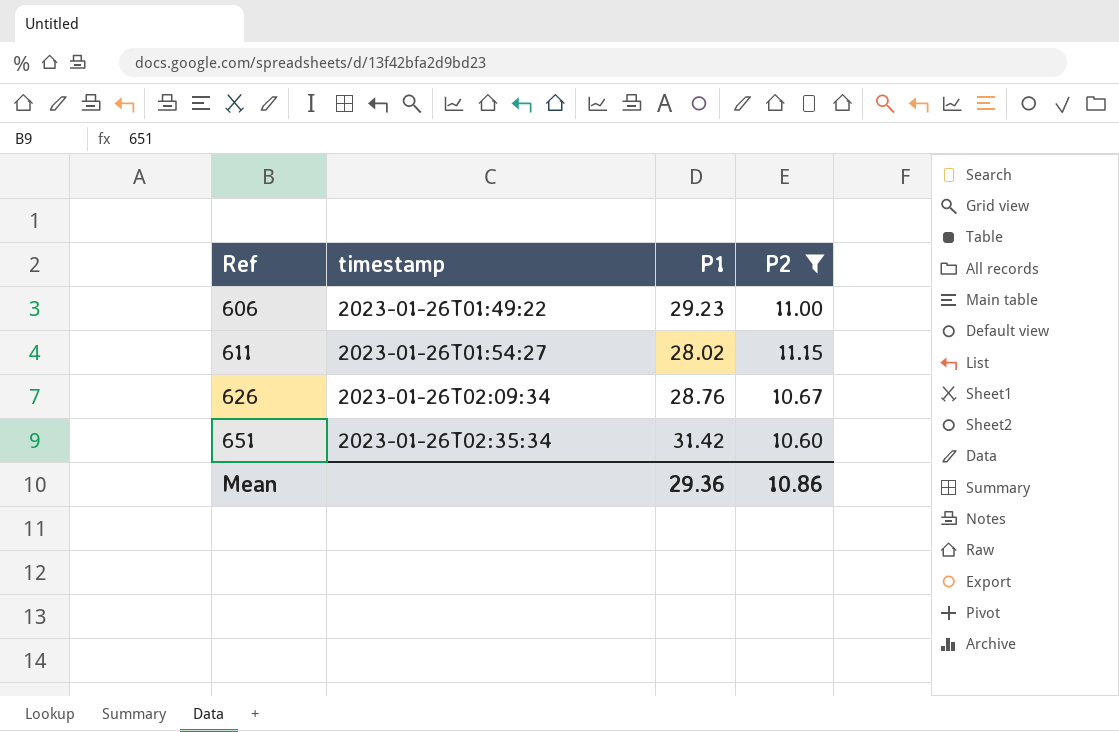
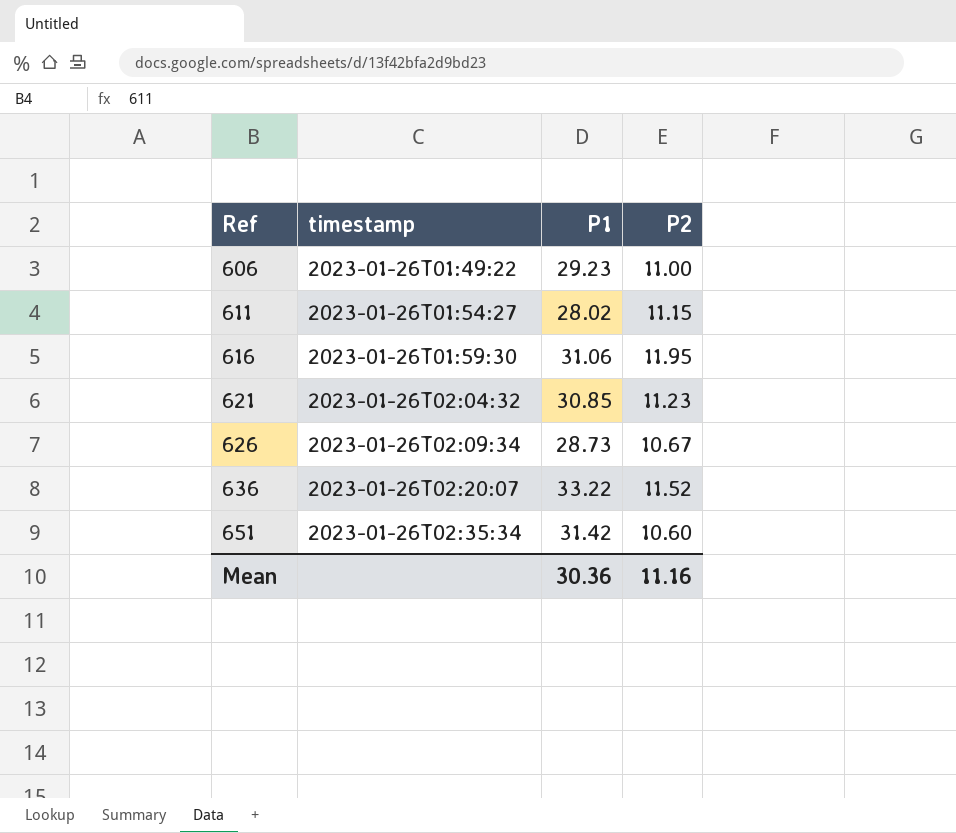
filter: P2 <= 11.15 -> none
626 | P1: 28.76 -> 28.73
Mean | P1: 29.36 -> 30.36
Mean | P2: 10.86 -> 11.16

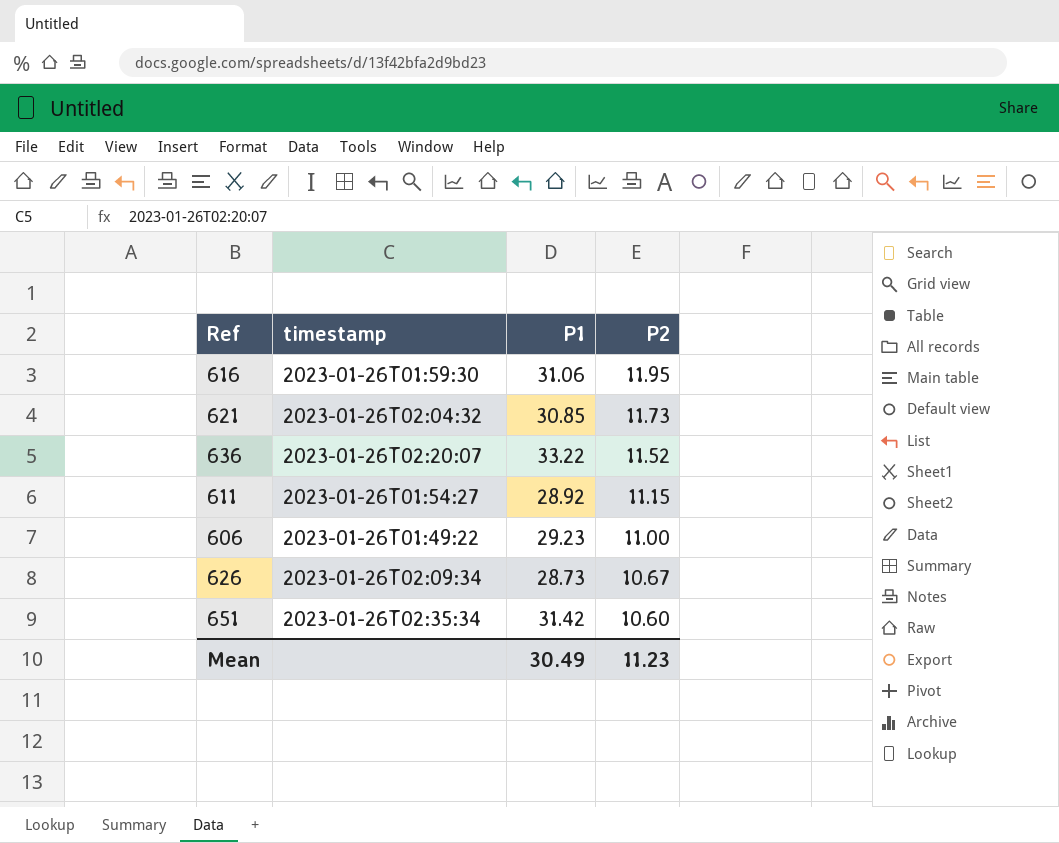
row order: Ref ascending -> P2 descending
621 | P2: 11.23 -> 11.73
611 | P1: 28.02 -> 28.92
Mean | P1: 30.36 -> 30.49
Mean | P2: 11.16 -> 11.23

